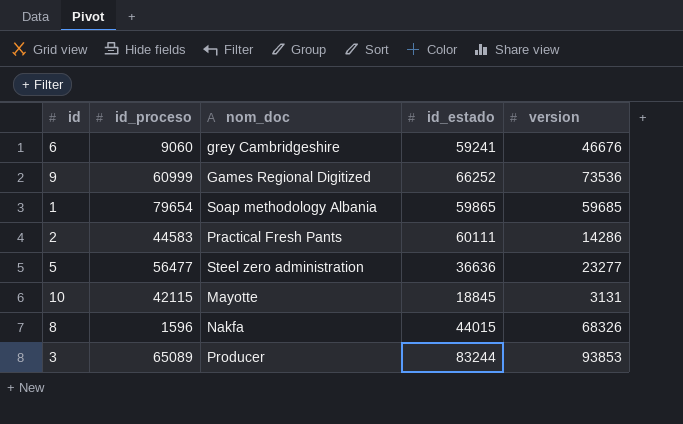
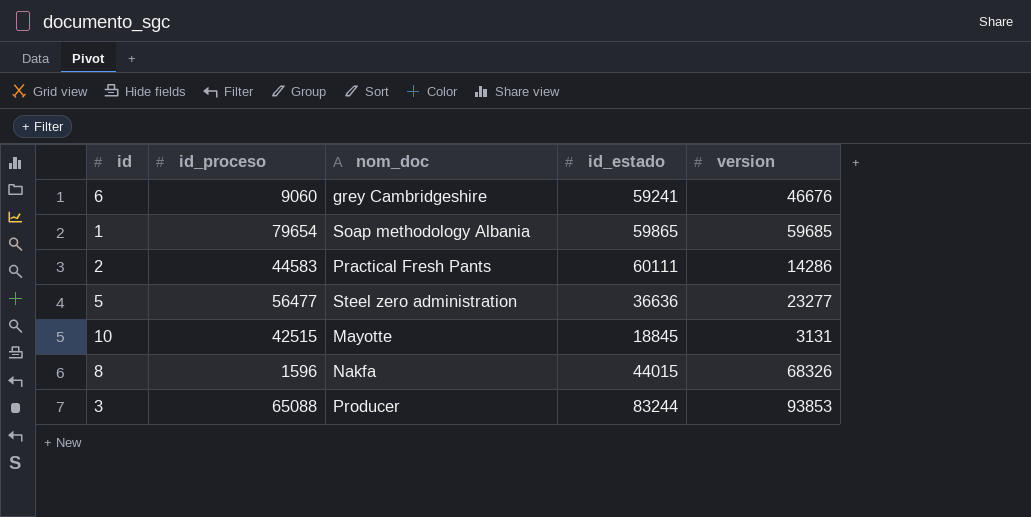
row 9: 60999 | Games Regional Digitized | 66252 | 73536 -> none
10 | id_proceso: 42115 -> 42515
3 | id_proceso: 65089 -> 65088

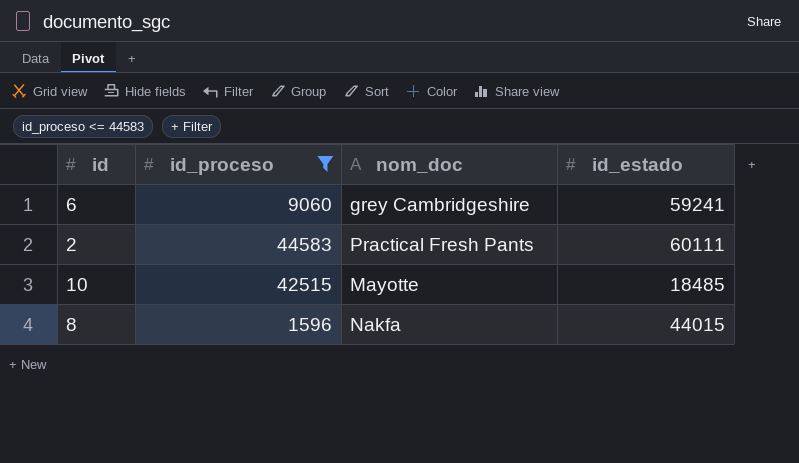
filter: none -> id_proceso <= 44583
column version | position: 5 -> none
10 | id_estado: 18845 -> 18485

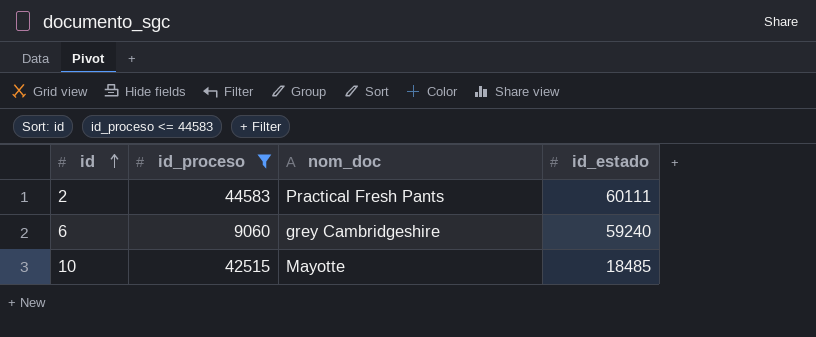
row order: none -> id ascending
row 8: 1596 | Nakfa | 44015 -> none
6 | id_estado: 59241 -> 59240

